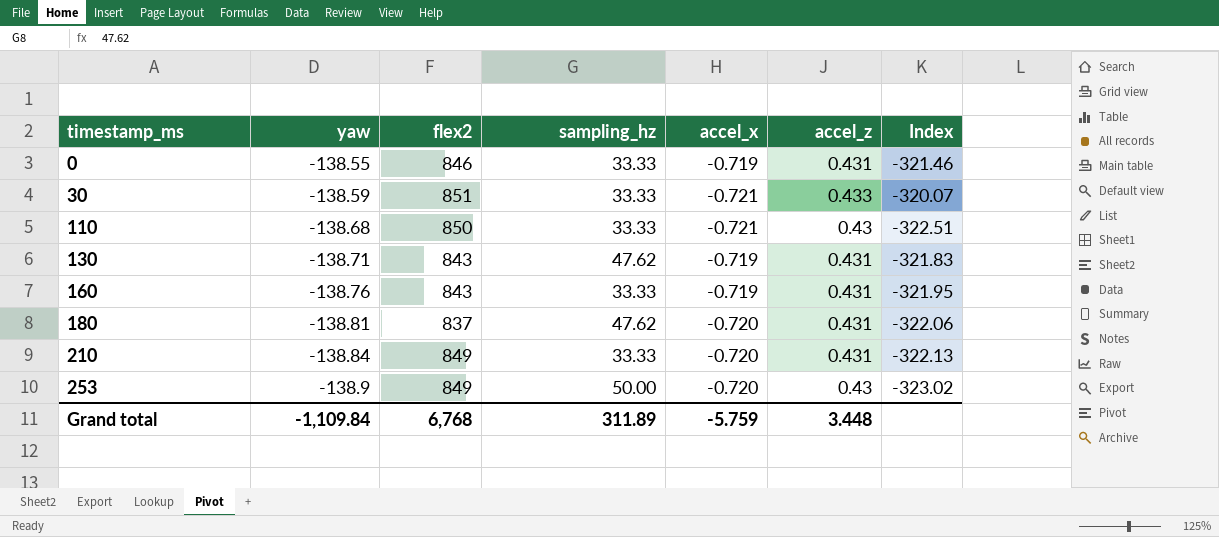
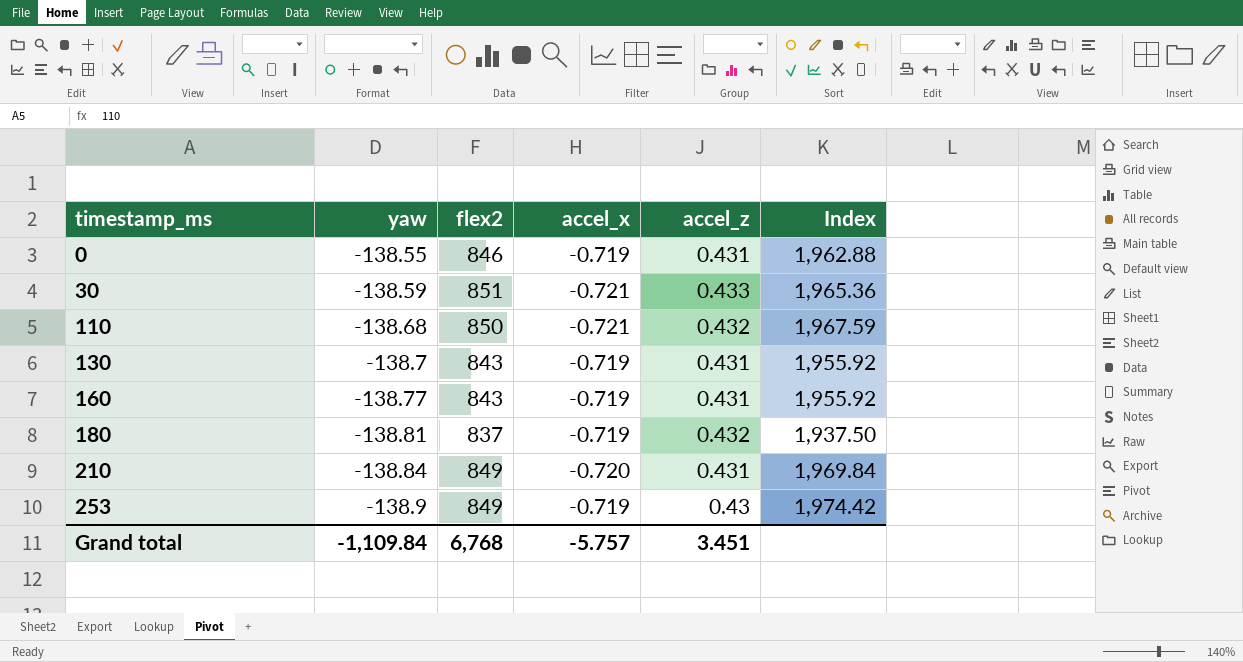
column sampling_hz | position: 4 -> none
column Index | formula: [yaw] / [accel_z] -> [flex2] / [accel_z]
110 | accel_z: 0.43 -> 0.432
130 | yaw: -138.71 -> -138.7
160 | yaw: -138.76 -> -138.77
180 | accel_x: -0.720 -> -0.719
180 | accel_z: 0.431 -> 0.432
253 | accel_x: -0.720 -> -0.719
Grand total | accel_x: -5.759 -> -5.757
Grand total | accel_z: 3.448 -> 3.451

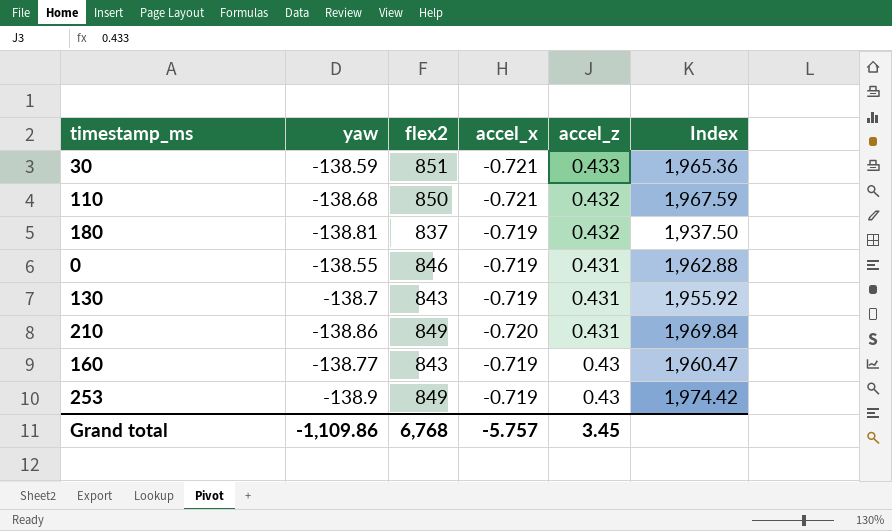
row order: timestamp_ms ascending -> accel_z descending
210 | yaw: -138.84 -> -138.86
160 | accel_z: 0.431 -> 0.43
160 | Index: 1,955.92 -> 1,960.47
Grand total | yaw: -1,109.84 -> -1,109.86
Grand total | accel_z: 3.451 -> 3.45

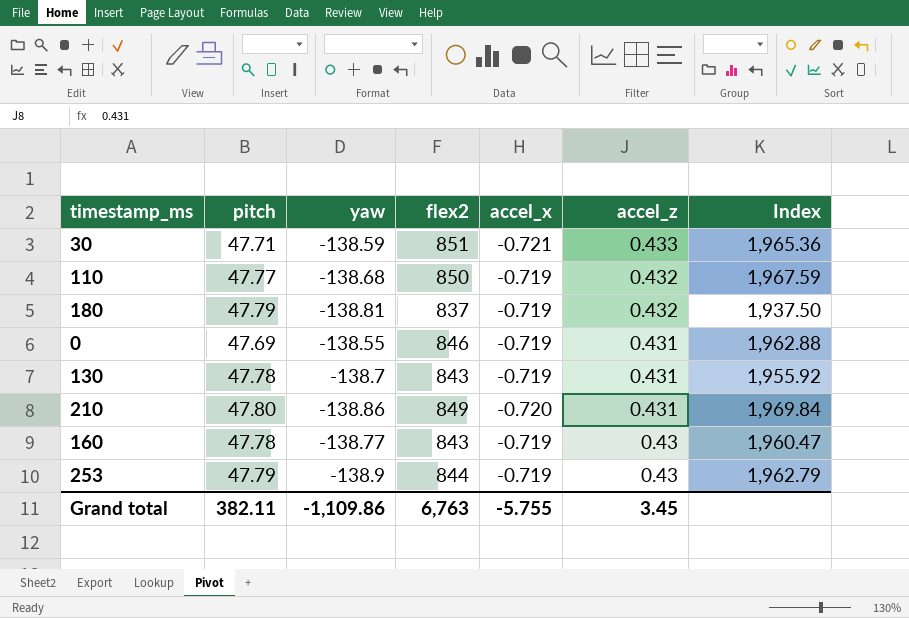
column pitch | position: none -> 2
110 | accel_x: -0.721 -> -0.719
253 | flex2: 849 -> 844
253 | Index: 1,974.42 -> 1,962.79
Grand total | flex2: 6,768 -> 6,763
Grand total | accel_x: -5.757 -> -5.755

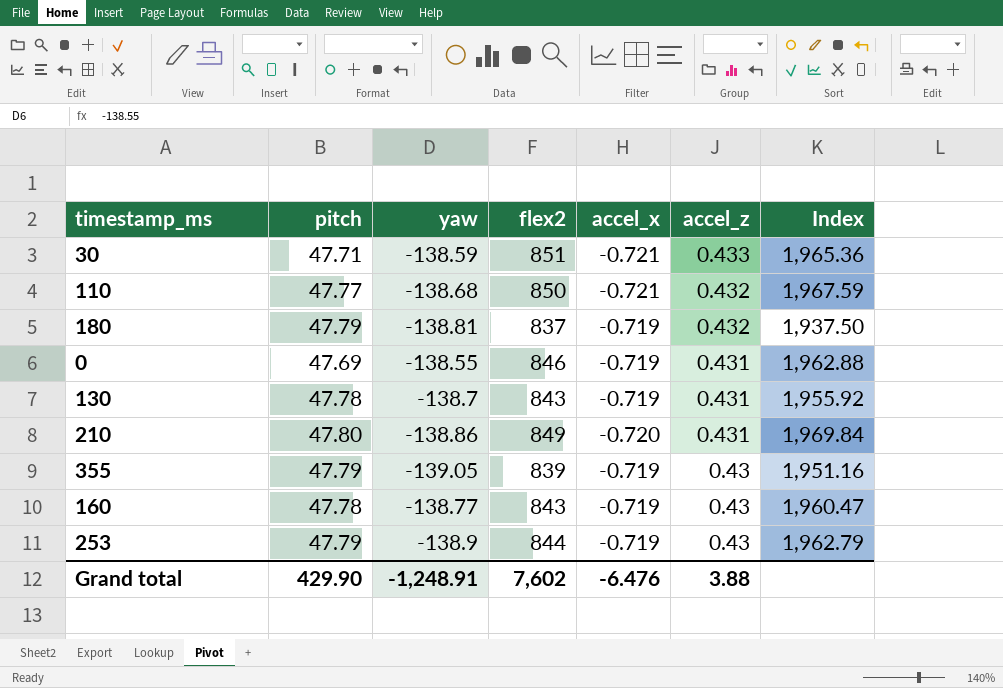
110 | accel_x: -0.719 -> -0.721
row 355: none -> 47.79 | -139.05 | 839 | -0.719 | 0.43 | 1,951.16
Grand total | pitch: 382.11 -> 429.90
Grand total | yaw: -1,109.86 -> -1,248.91
Grand total | flex2: 6,763 -> 7,602
Grand total | accel_x: -5.755 -> -6.476
Grand total | accel_z: 3.45 -> 3.88

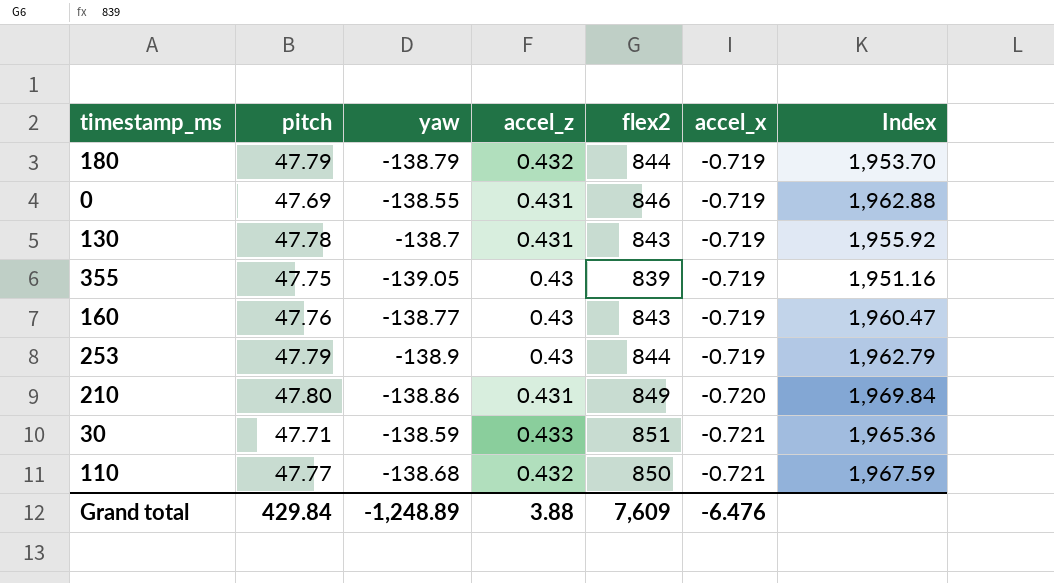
row order: accel_z descending -> accel_x descending
column accel_z | position: 6 -> 4
180 | yaw: -138.81 -> -138.79
180 | flex2: 837 -> 844
180 | Index: 1,937.50 -> 1,953.70
355 | pitch: 47.79 -> 47.75
160 | pitch: 47.78 -> 47.76
Grand total | pitch: 429.90 -> 429.84
Grand total | yaw: -1,248.91 -> -1,248.89
Grand total | flex2: 7,602 -> 7,609

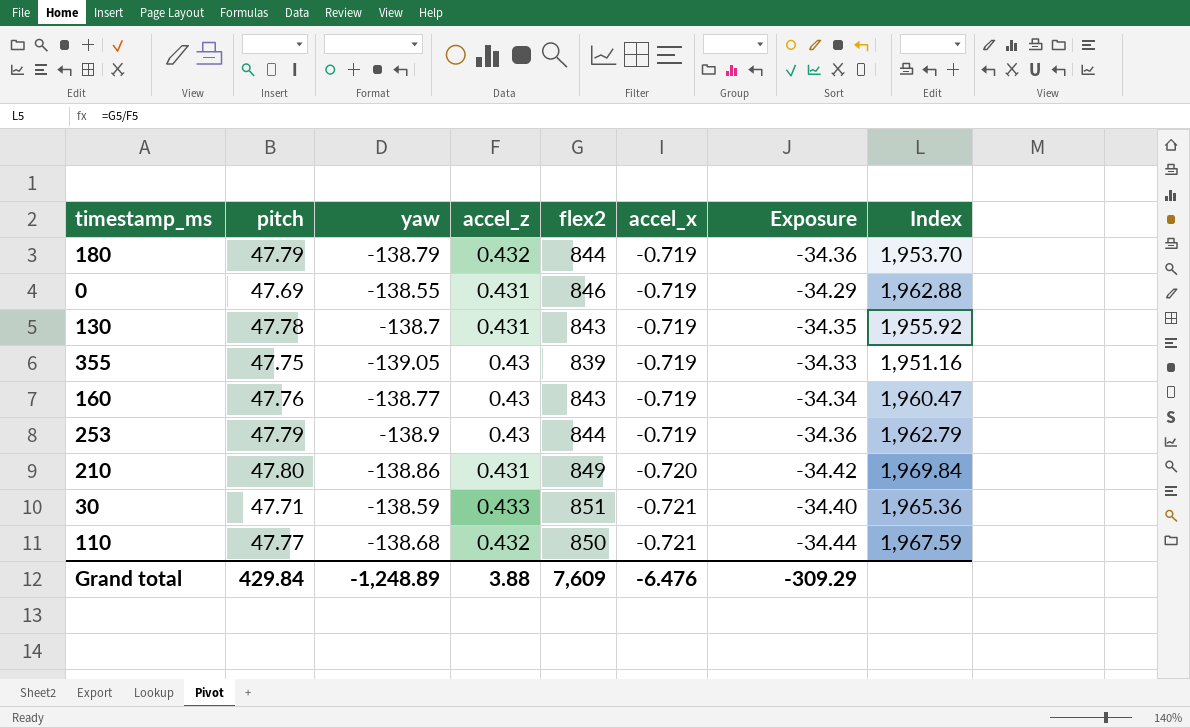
column Exposure | formula: none -> [pitch] * [accel_x]

